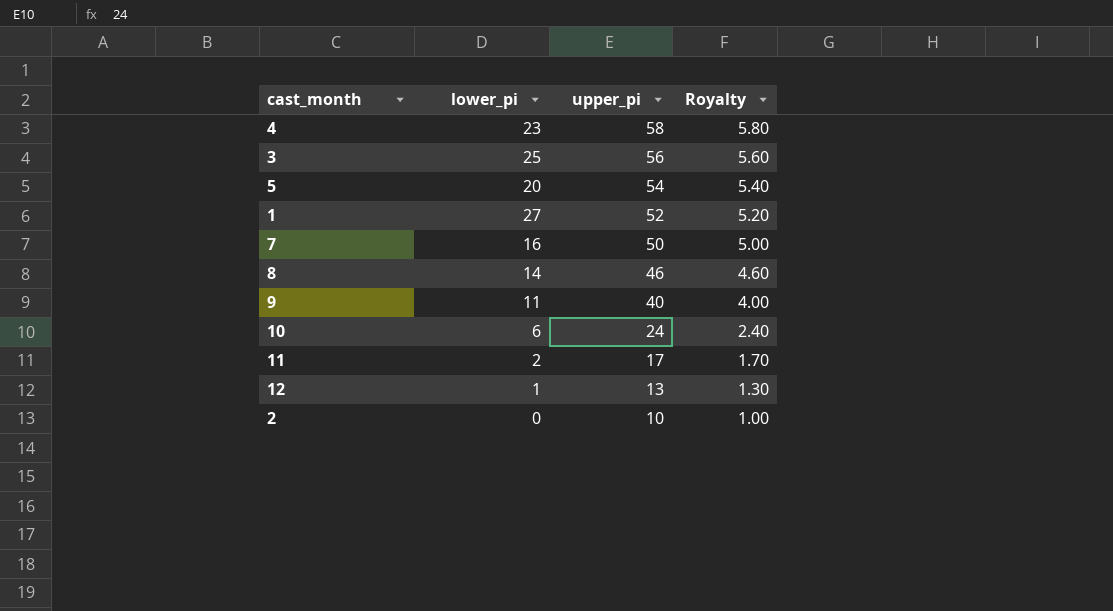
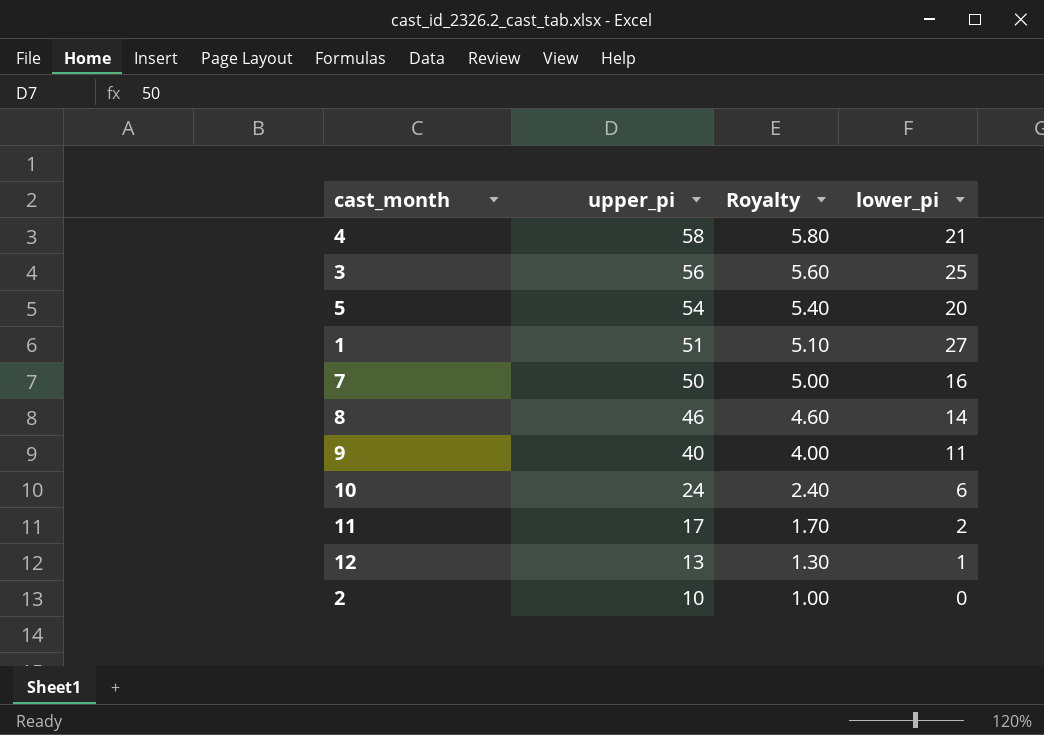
column lower_pi | position: 2 -> 4
4 | lower_pi: 23 -> 21
1 | upper_pi: 52 -> 51
1 | Royalty: 5.20 -> 5.10

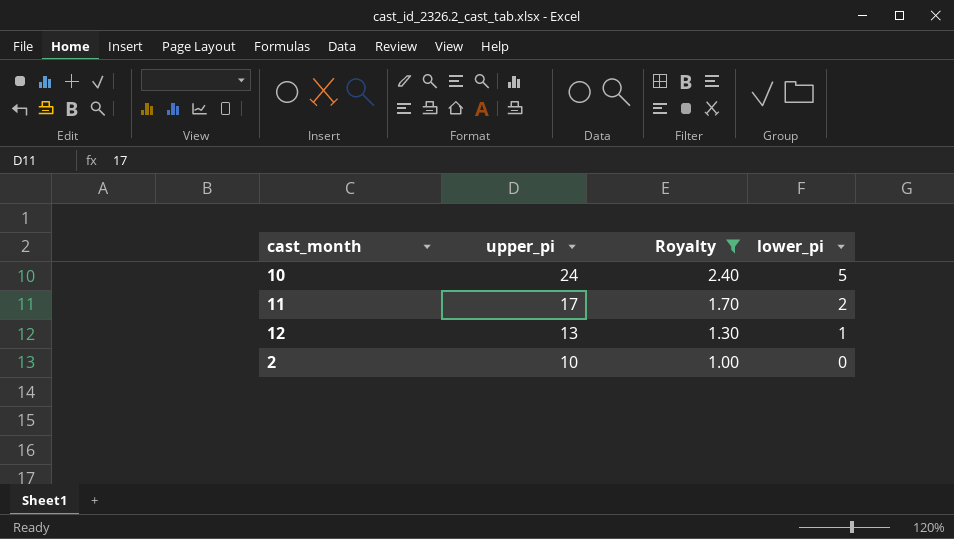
filter: none -> Royalty <= 2.40
10 | lower_pi: 6 -> 5

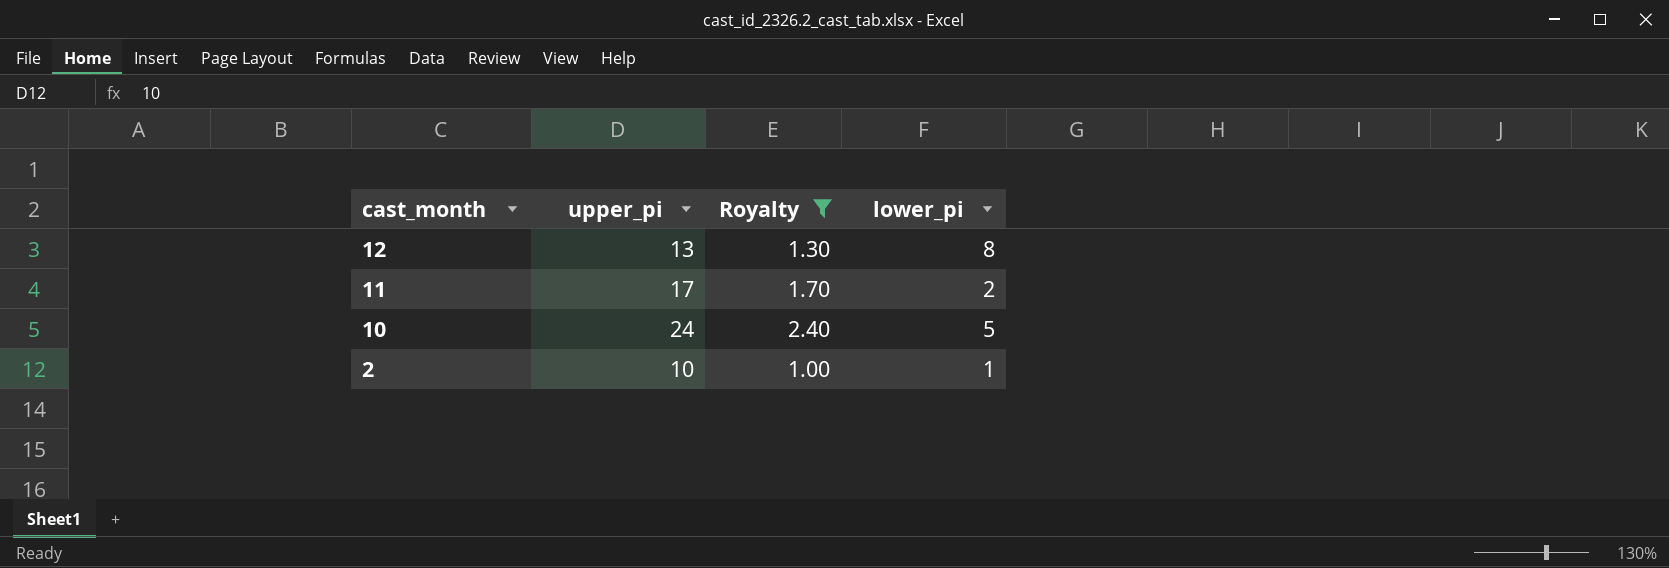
row order: upper_pi descending -> cast_month descending
12 | lower_pi: 1 -> 8
2 | lower_pi: 0 -> 1

